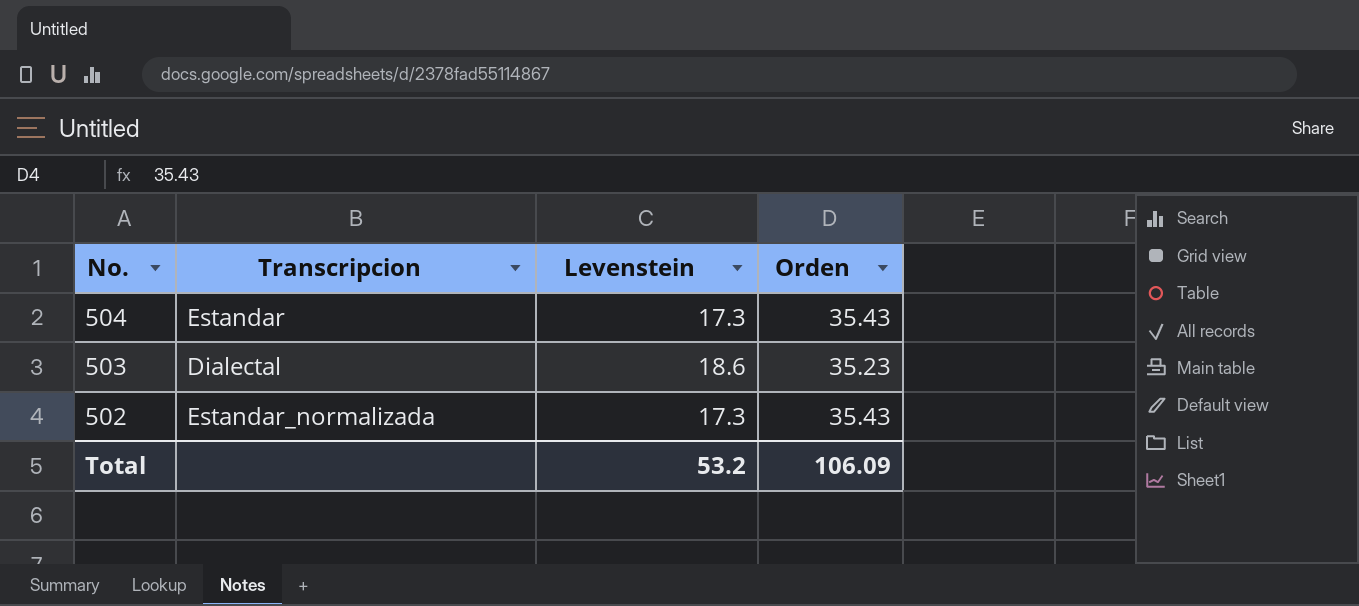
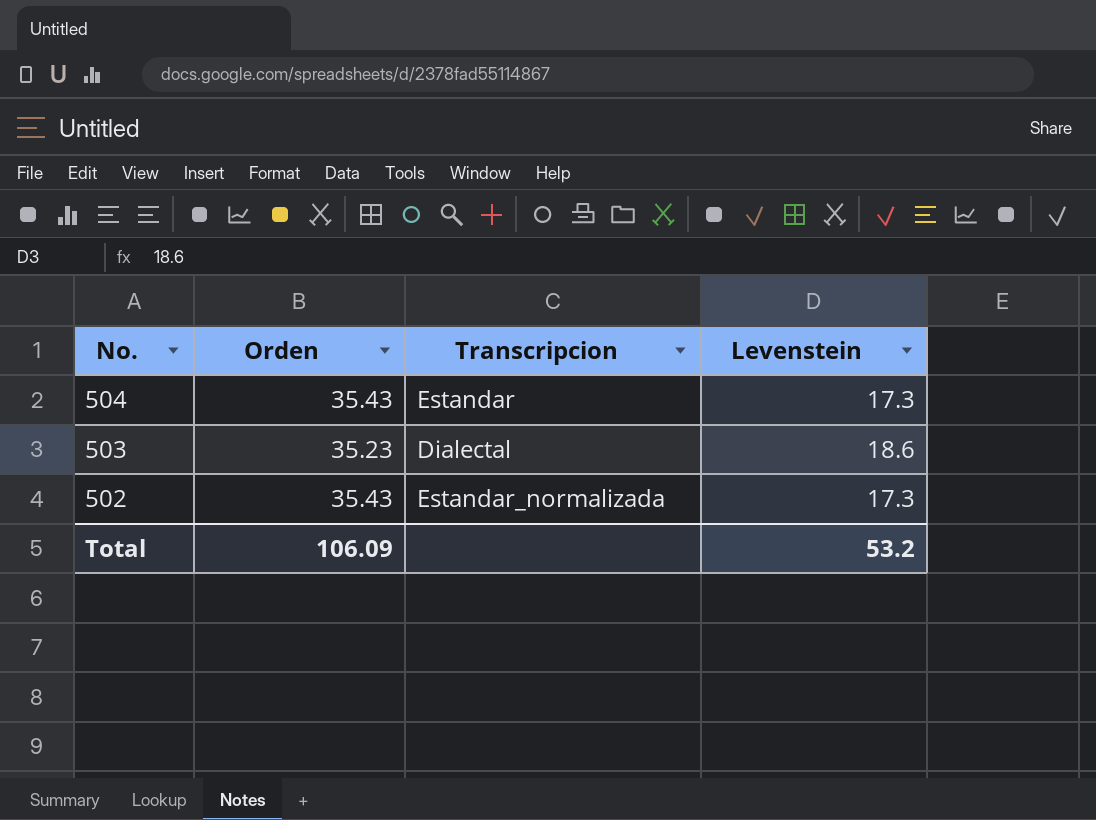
column Orden | position: 4 -> 2

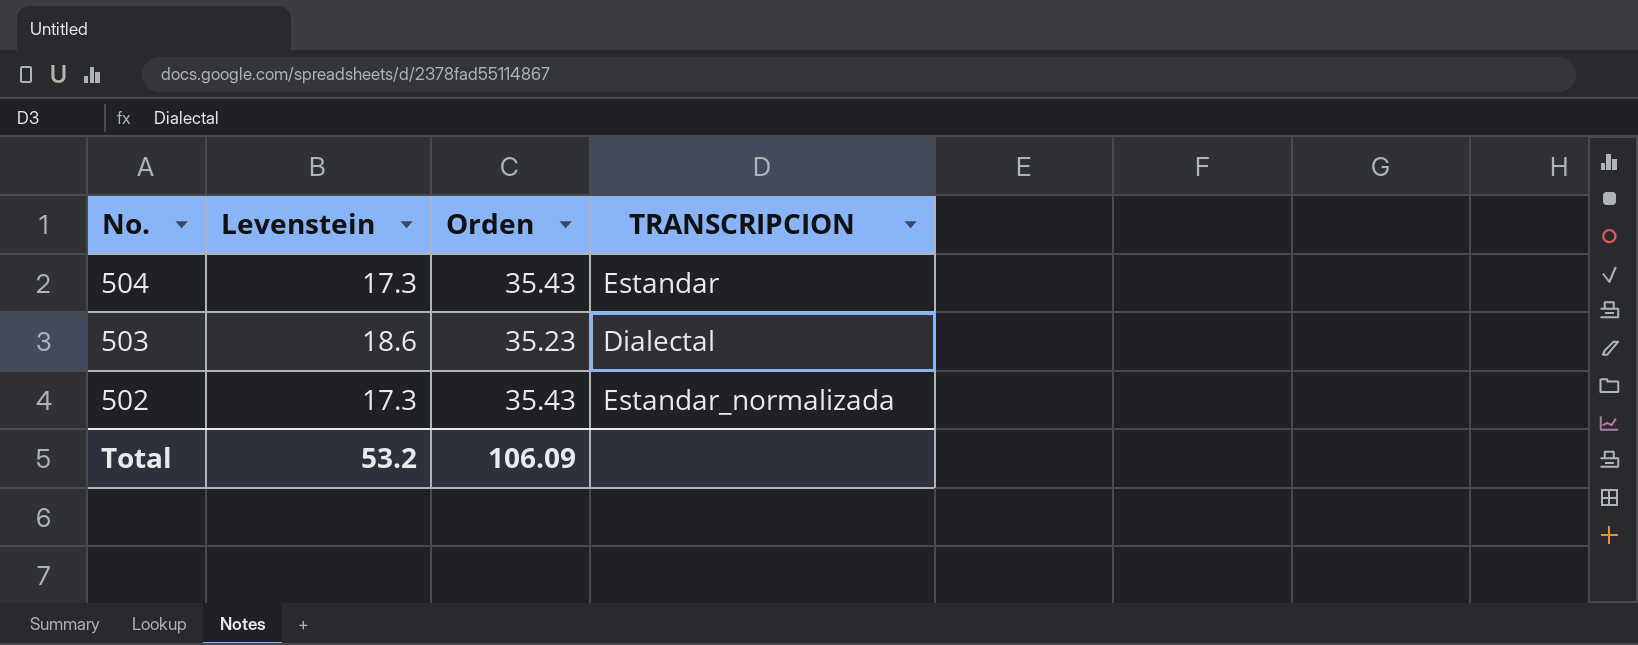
column Levenstein | position: 4 -> 2
column name: Transcripcion -> TRANSCRIPCION

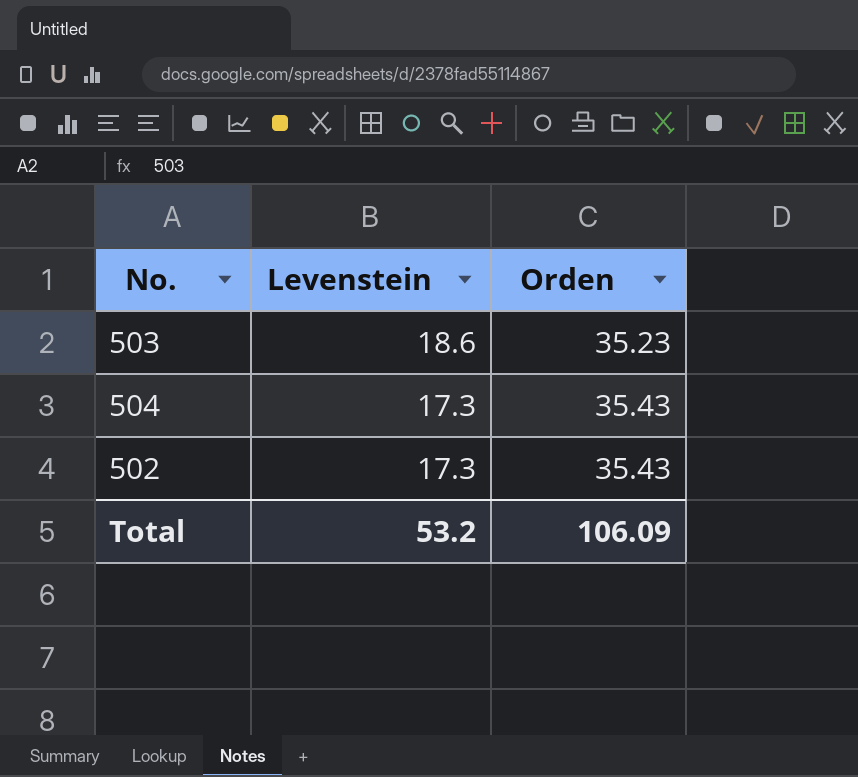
row order: No. descending -> Levenstein descending
column TRANSCRIPCION | position: 4 -> none

